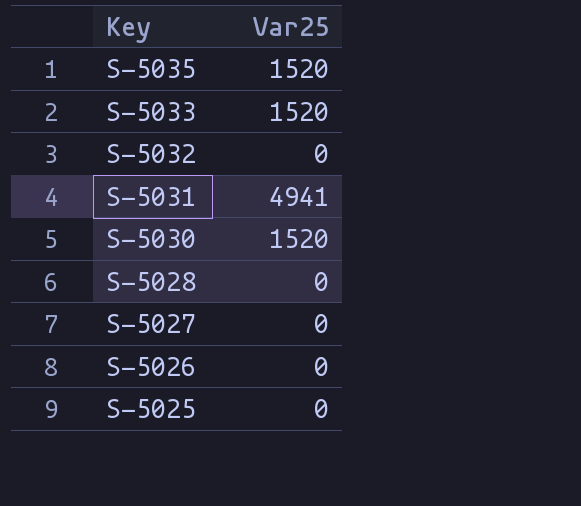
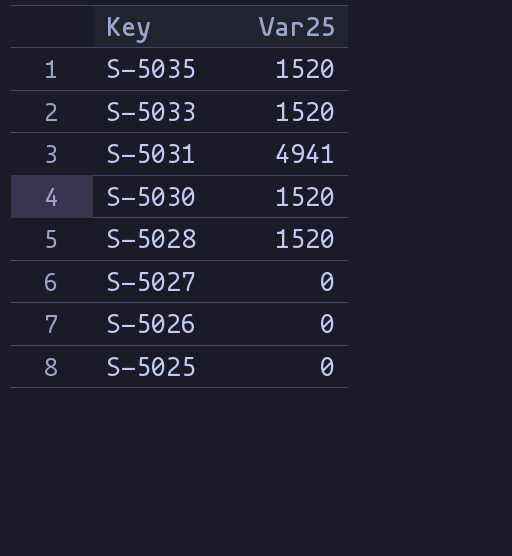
row S-5032: 0 -> none
S-5028 | Var25: 0 -> 1520

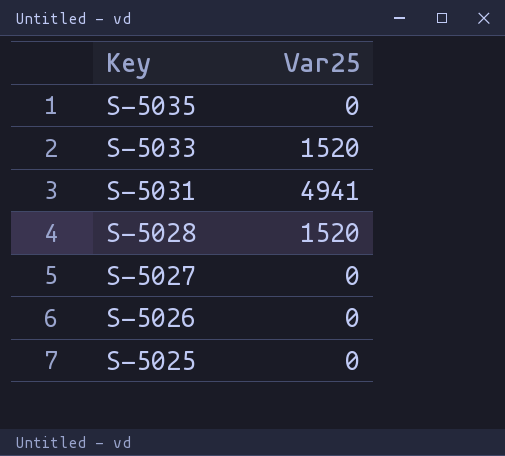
row S-5030: 1520 -> none
S-5035 | Var25: 1520 -> 0

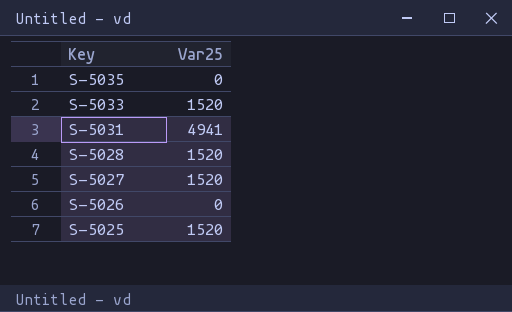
S-5027 | Var25: 0 -> 1520
S-5025 | Var25: 0 -> 1520

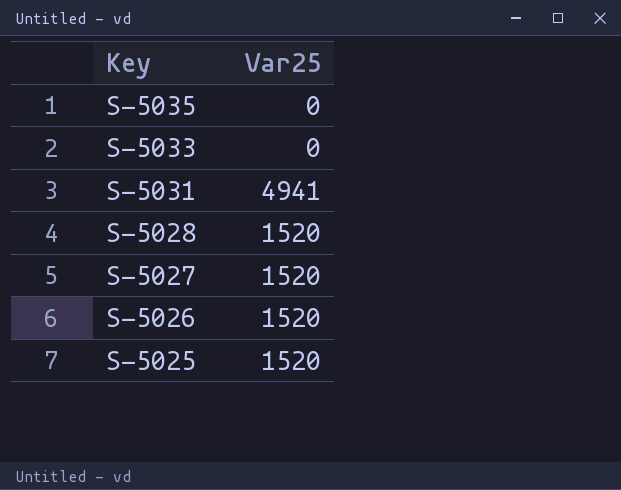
S-5033 | Var25: 1520 -> 0
S-5026 | Var25: 0 -> 1520

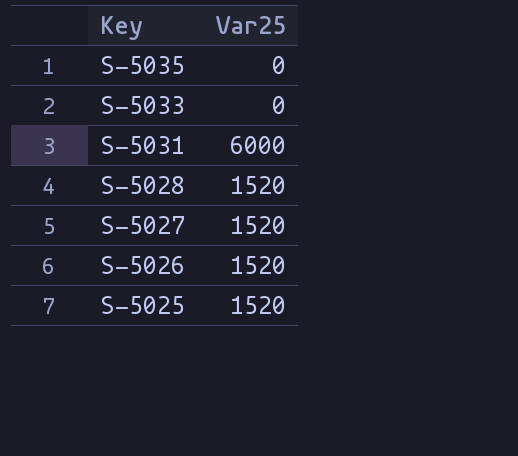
S-5031 | Var25: 4941 -> 6000

